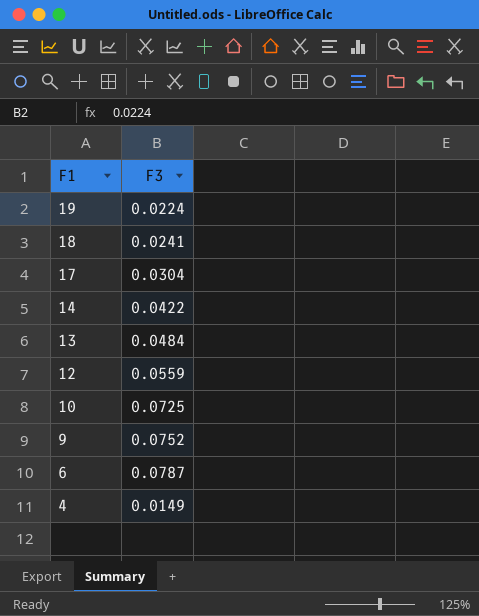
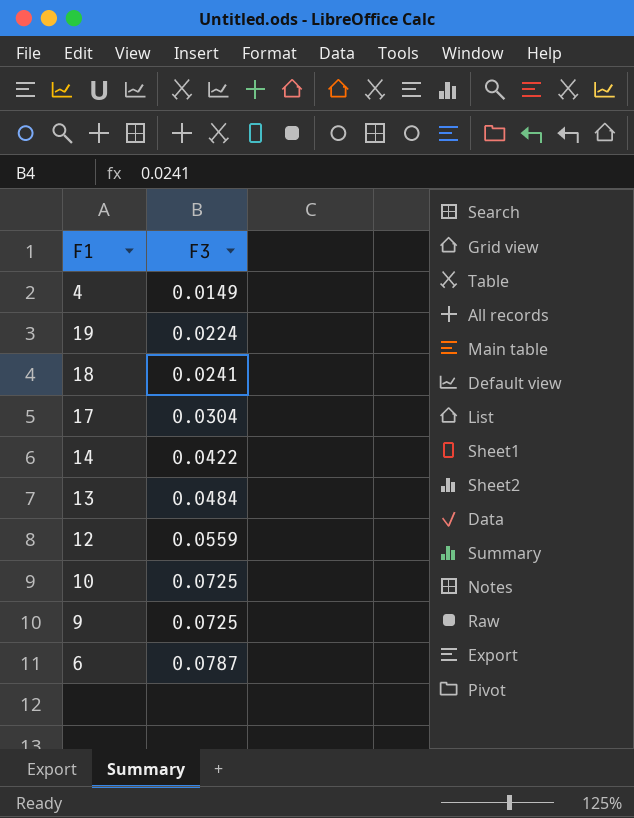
row order: F1 descending -> F3 ascending
9 | F3: 0.0752 -> 0.0725

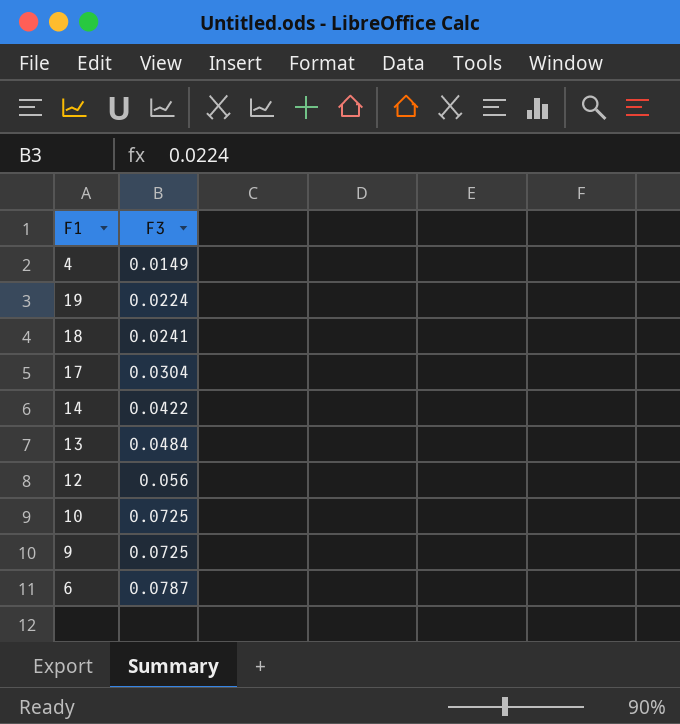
12 | F3: 0.0559 -> 0.056

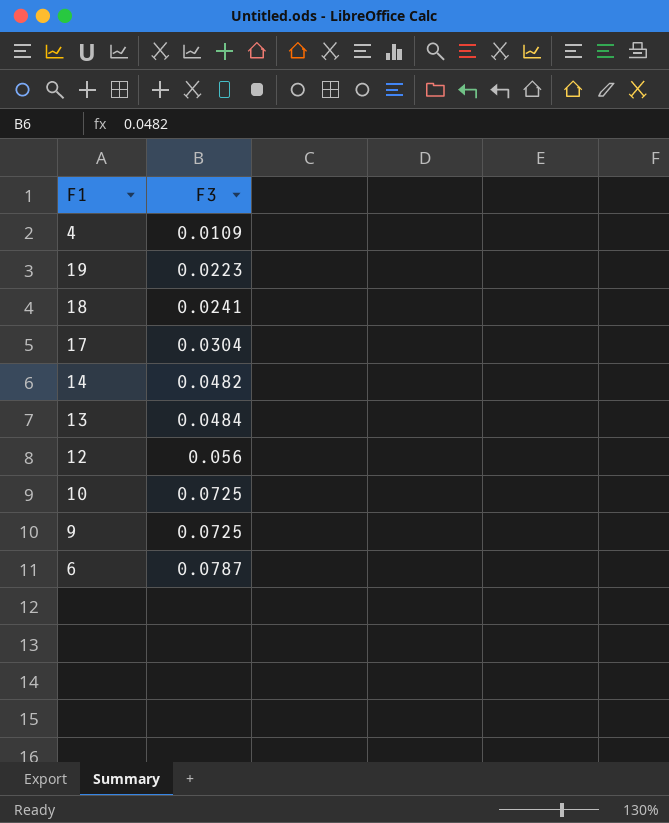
4 | F3: 0.0149 -> 0.0109
19 | F3: 0.0224 -> 0.0223
14 | F3: 0.0422 -> 0.0482

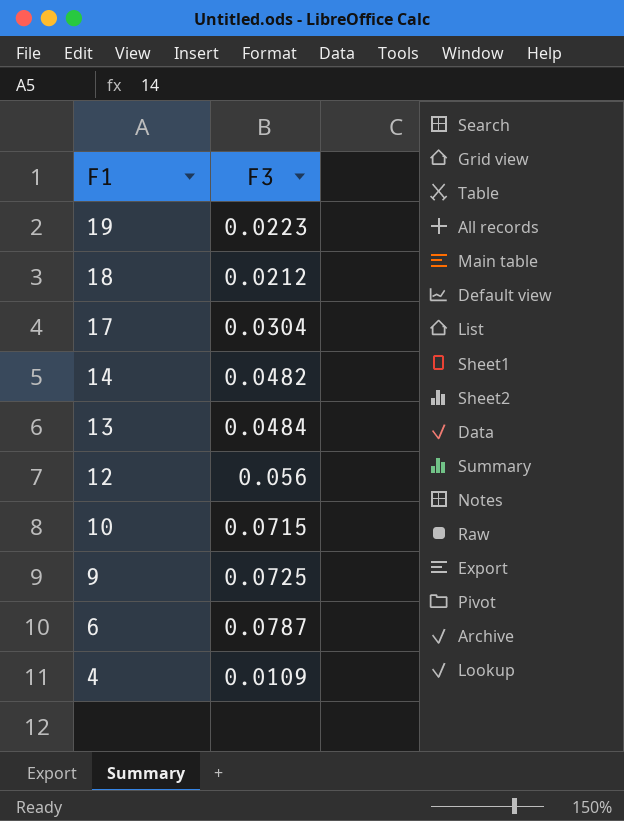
row order: F3 ascending -> F1 descending
18 | F3: 0.0241 -> 0.0212
10 | F3: 0.0725 -> 0.0715

